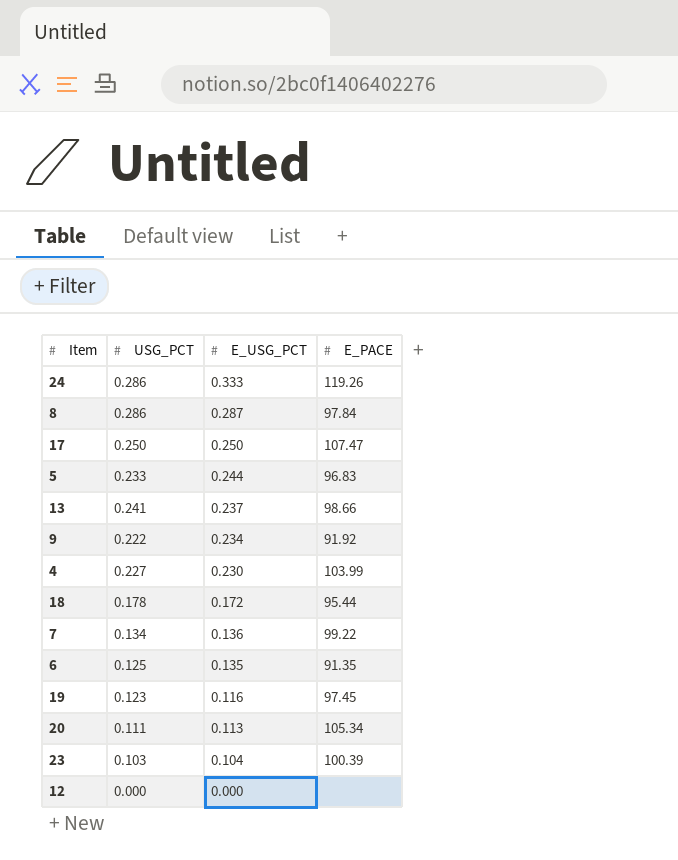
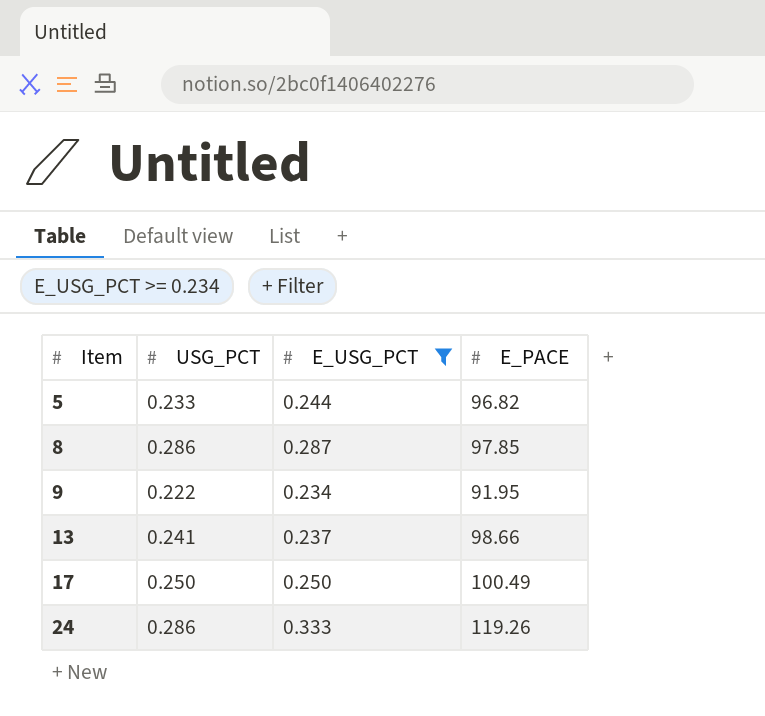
filter: none -> E_USG_PCT >= 0.234
row order: E_USG_PCT descending -> Item ascending
5 | E_PACE: 96.83 -> 96.82
8 | E_PACE: 97.84 -> 97.85
9 | E_PACE: 91.92 -> 91.95
17 | E_PACE: 107.47 -> 100.49

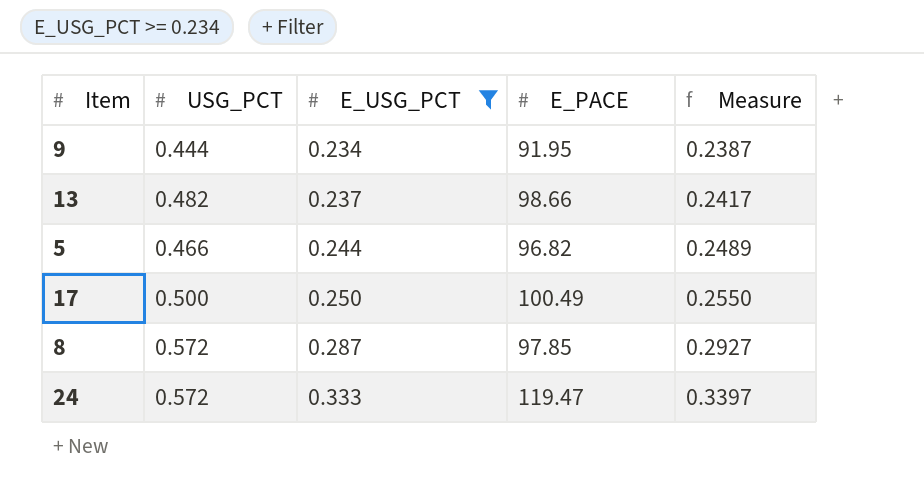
row order: Item ascending -> E_USG_PCT ascending
column Measure | formula: none -> [E_USG_PCT] * 1.02
9 | USG_PCT: 0.222 -> 0.444
13 | USG_PCT: 0.241 -> 0.482
5 | USG_PCT: 0.233 -> 0.466
17 | USG_PCT: 0.250 -> 0.500
8 | USG_PCT: 0.286 -> 0.572
24 | USG_PCT: 0.286 -> 0.572
24 | E_PACE: 119.26 -> 119.47

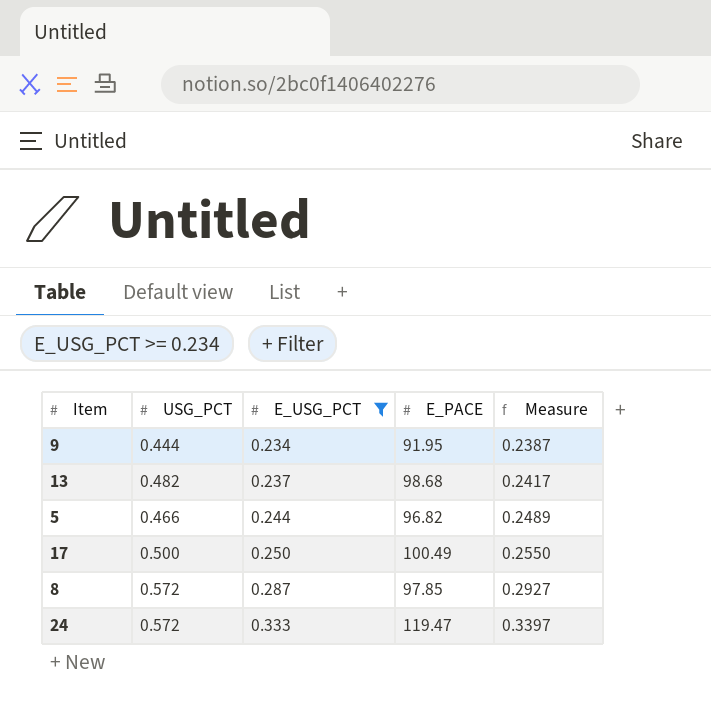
13 | E_PACE: 98.66 -> 98.68

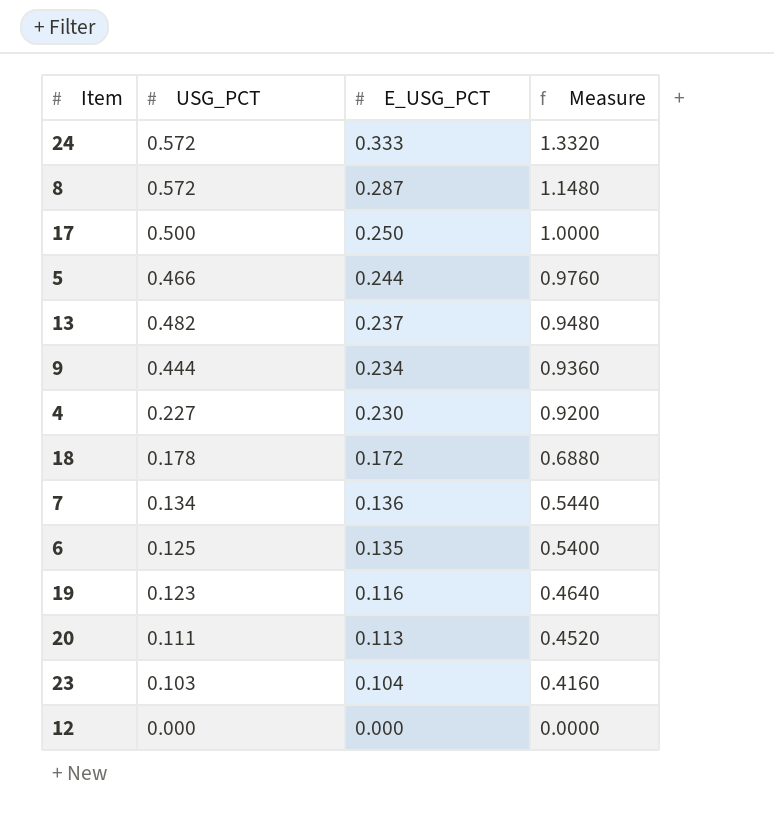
filter: E_USG_PCT >= 0.234 -> none
row order: E_USG_PCT ascending -> E_USG_PCT descending
column E_PACE | position: 4 -> none
column Measure | formula: [E_USG_PCT] * 1.02 -> [E_USG_PCT] * 4

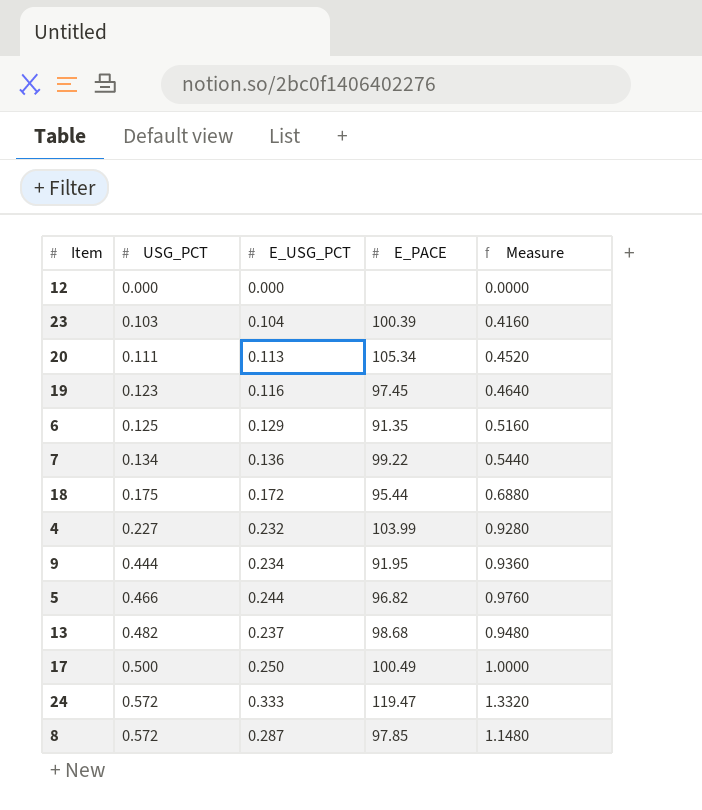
row order: E_USG_PCT descending -> USG_PCT ascending
column E_PACE | position: none -> 4
6 | E_USG_PCT: 0.135 -> 0.129
6 | Measure: 0.5400 -> 0.5160
18 | USG_PCT: 0.178 -> 0.175
4 | E_USG_PCT: 0.230 -> 0.232
4 | Measure: 0.9200 -> 0.9280

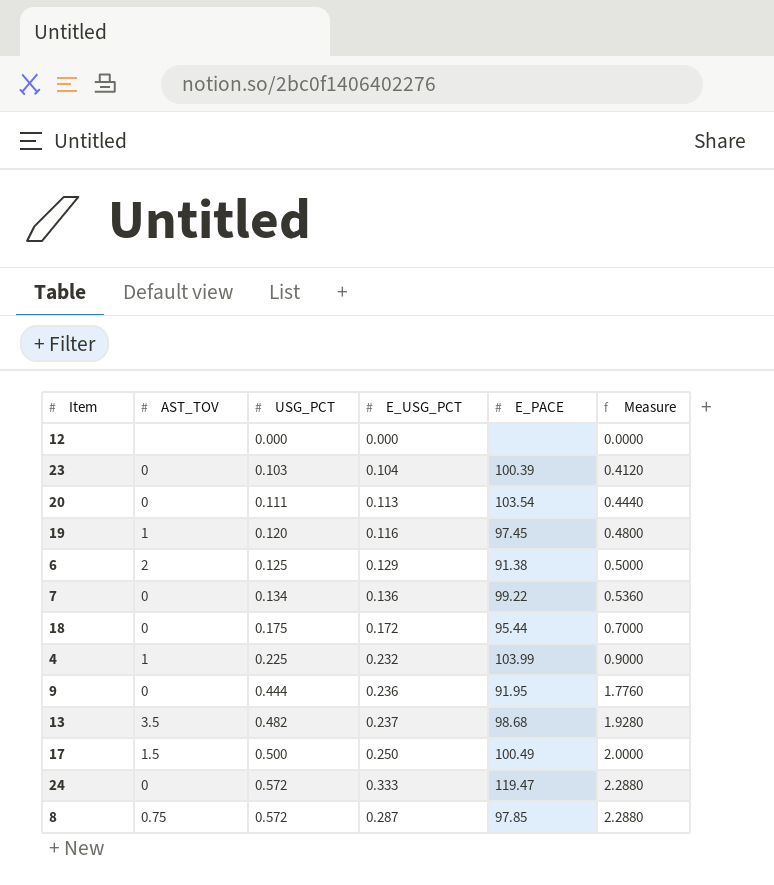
column AST_TOV | position: none -> 2
column Measure | formula: [E_USG_PCT] * 4 -> [USG_PCT] * 4
row 5: 0.466 | 0.244 | 96.82 | 0.9760 -> none
20 | E_PACE: 105.34 -> 103.54
19 | USG_PCT: 0.123 -> 0.120
6 | E_PACE: 91.35 -> 91.38
4 | USG_PCT: 0.227 -> 0.225
9 | E_USG_PCT: 0.234 -> 0.236

